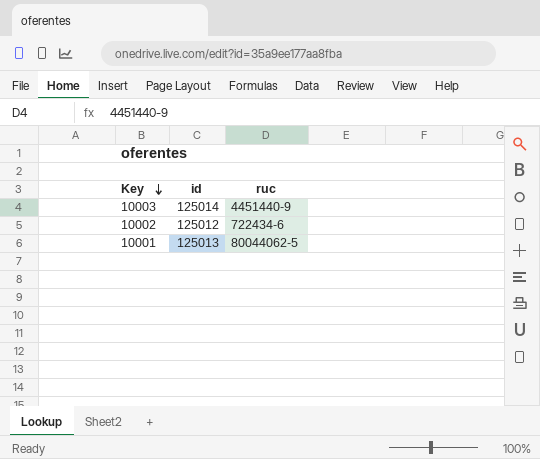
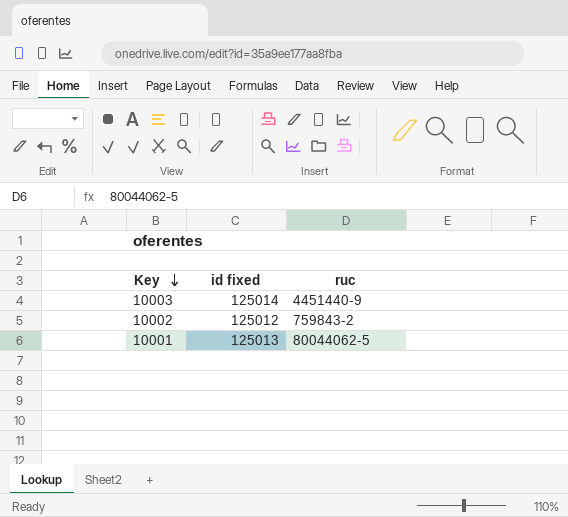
column name: id -> id fixed
10002 | ruc: 722434-6 -> 759843-2

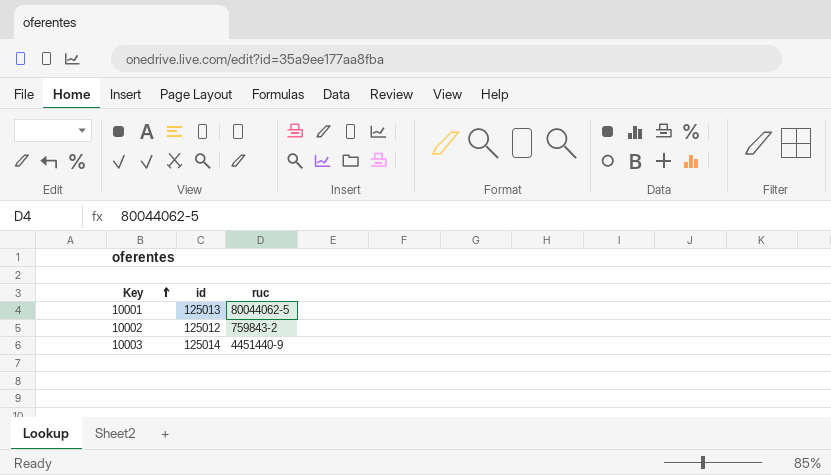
row order: Key descending -> Key ascending
column name: id fixed -> id

